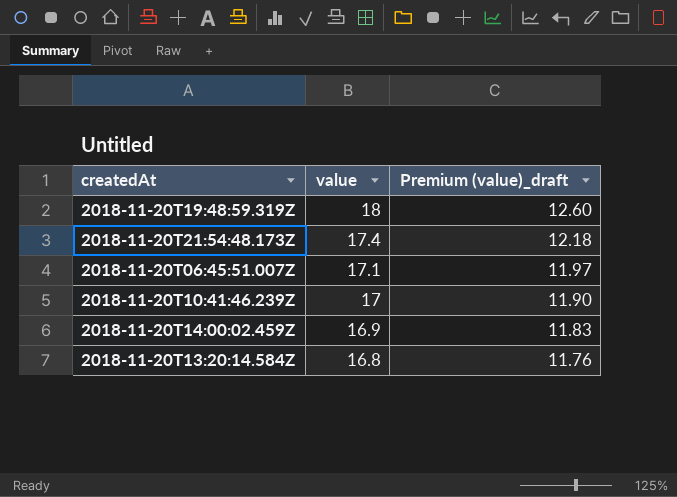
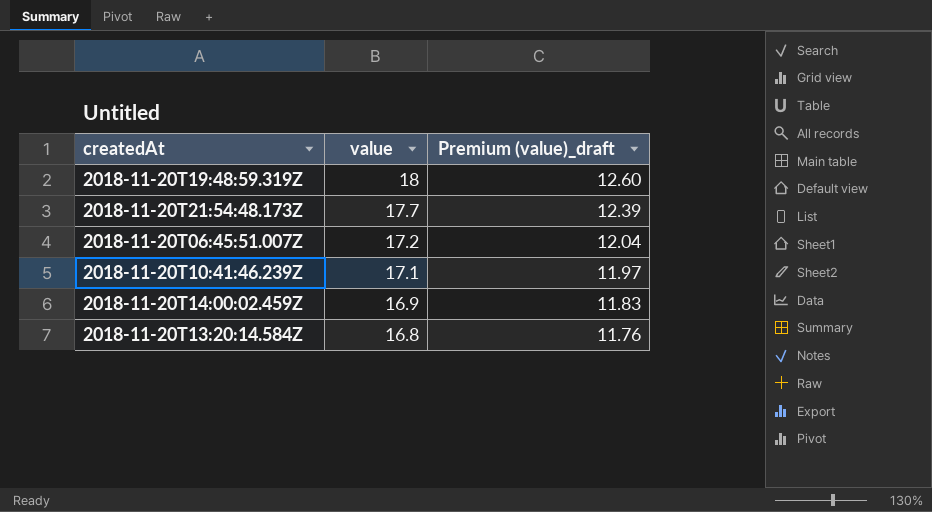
2018-11-20T21:54:48.173Z | value: 17.4 -> 17.7
2018-11-20T21:54:48.173Z | Premium (value)_draft: 12.18 -> 12.39
2018-11-20T06:45:51.007Z | value: 17.1 -> 17.2
2018-11-20T06:45:51.007Z | Premium (value)_draft: 11.97 -> 12.04
2018-11-20T10:41:46.239Z | value: 17 -> 17.1
2018-11-20T10:41:46.239Z | Premium (value)_draft: 11.90 -> 11.97

